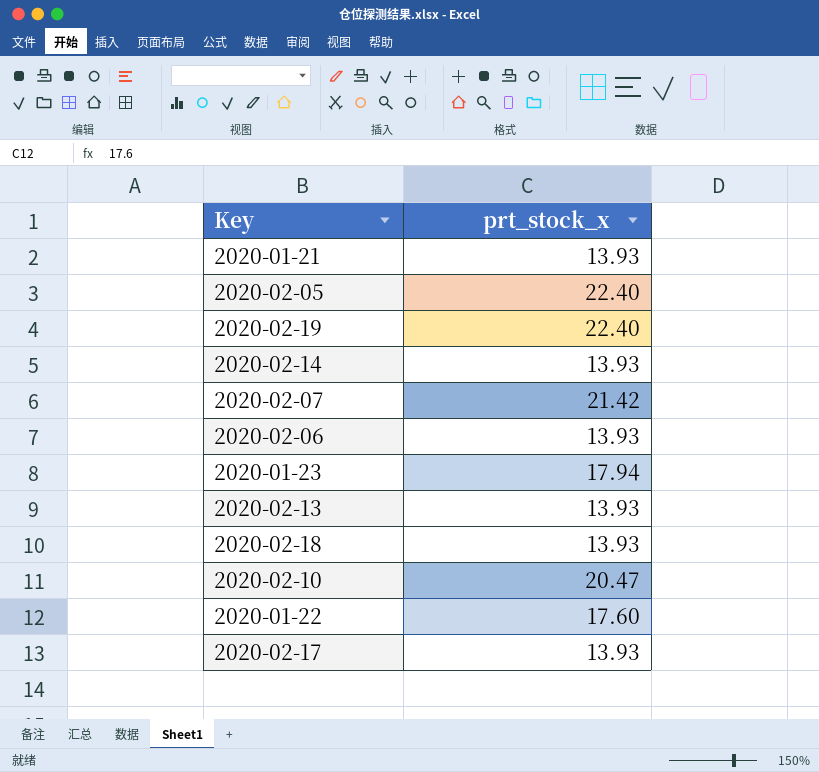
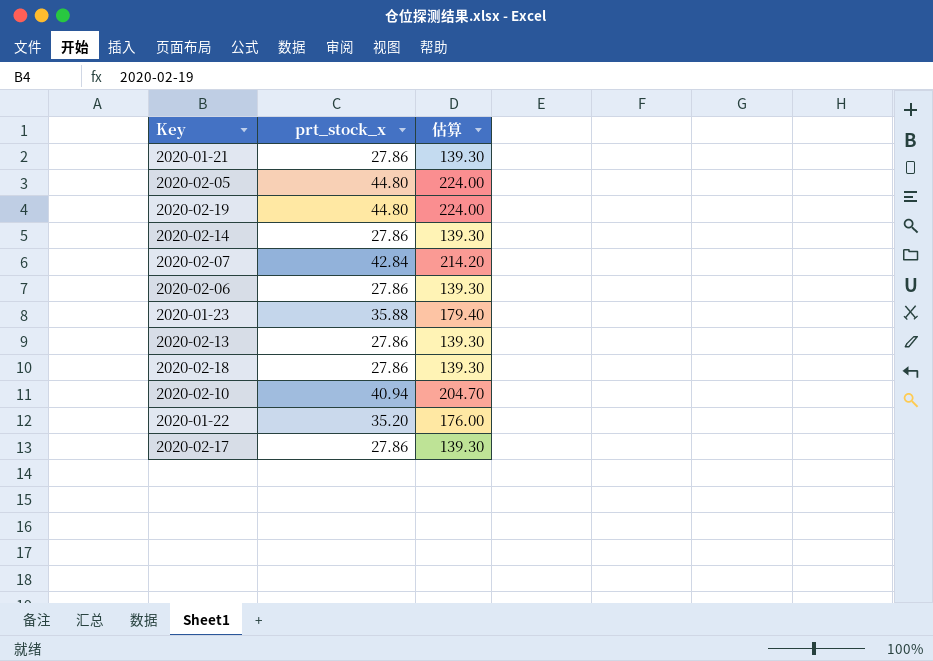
column 估算 | formula: none -> [prt_stock_x] * 5
2020-01-21 | prt_stock_x: 13.93 -> 27.86
2020-02-05 | prt_stock_x: 22.40 -> 44.80
2020-02-19 | prt_stock_x: 22.40 -> 44.80
2020-02-14 | prt_stock_x: 13.93 -> 27.86
2020-02-07 | prt_stock_x: 21.42 -> 42.84
2020-02-06 | prt_stock_x: 13.93 -> 27.86
2020-01-23 | prt_stock_x: 17.94 -> 35.88
2020-02-13 | prt_stock_x: 13.93 -> 27.86
2020-02-18 | prt_stock_x: 13.93 -> 27.86
2020-02-10 | prt_stock_x: 20.47 -> 40.94
2020-01-22 | prt_stock_x: 17.60 -> 35.20
2020-02-17 | prt_stock_x: 13.93 -> 27.86

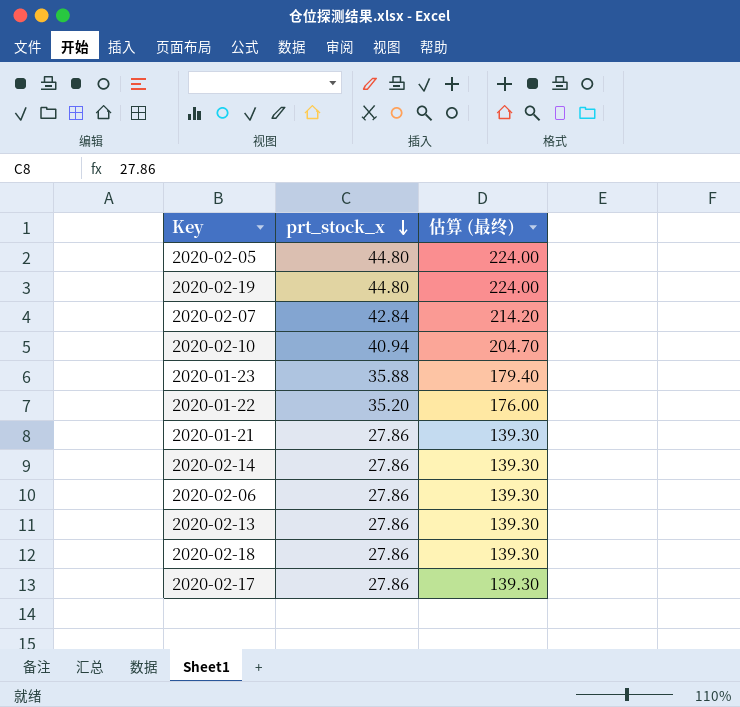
row order: none -> prt_stock_x descending
column name: 估算 -> 估算 (最终)

